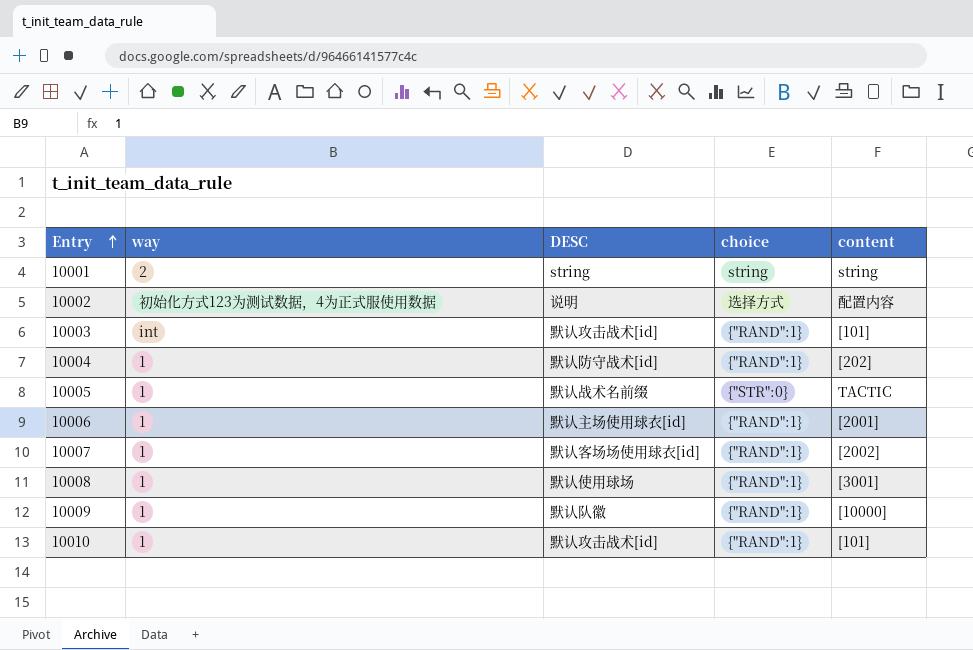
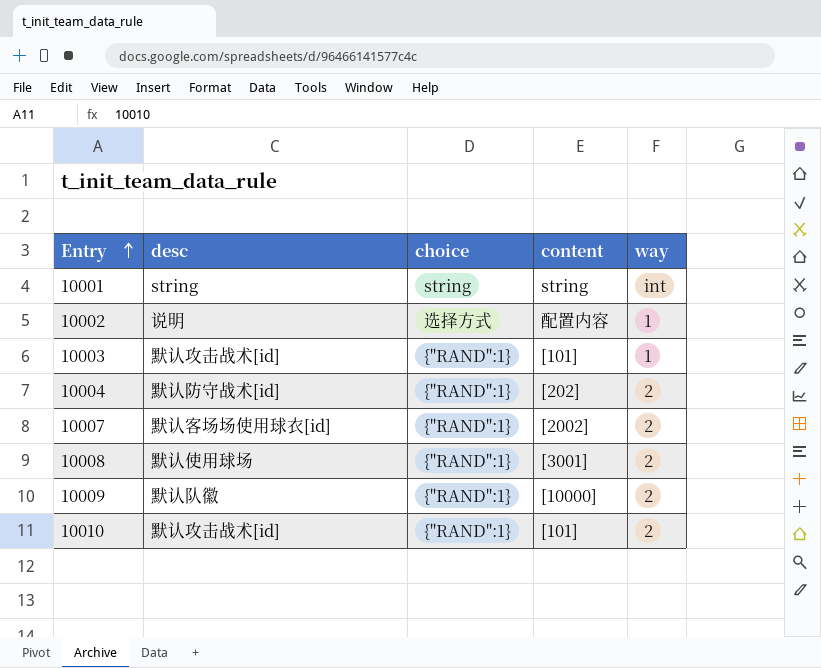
column name: DESC -> desc
column way | position: 2 -> 5
row 10005: 1 | 默认战术名前缀 | {"STR":0} | TACTIC -> none
row 10006: 1 | 默认主场使用球衣[id] | {"RAND":1} | [2001] -> none
10001 | way: 2 -> int
10002 | way: 初始化方式123为测试数据，4为正式服使用数据 -> 1
10003 | way: int -> 1
10004 | way: 1 -> 2
10007 | way: 1 -> 2
10008 | way: 1 -> 2
10009 | way: 1 -> 2
10010 | way: 1 -> 2

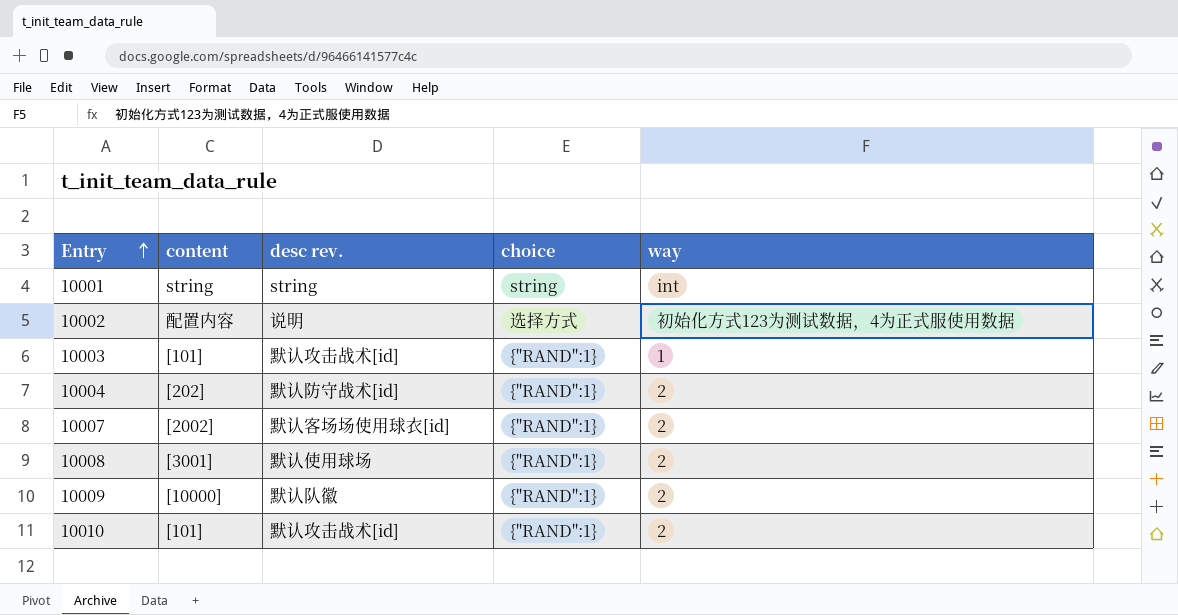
column content | position: 4 -> 2
column name: desc -> desc rev.
10002 | way: 1 -> 初始化方式123为测试数据，4为正式服使用数据

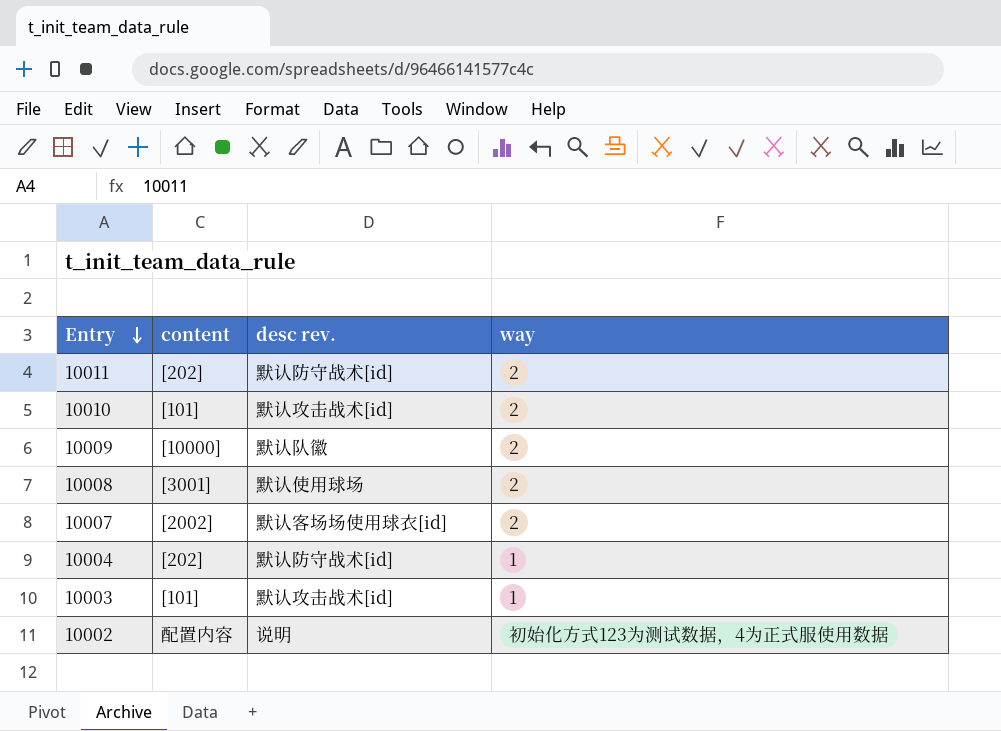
row order: Entry ascending -> Entry descending
column choice | position: 4 -> none
row 10001: string | string | string | int -> none
row 10011: none -> [202] | 默认防守战术[id] | 2
10004 | way: 2 -> 1

